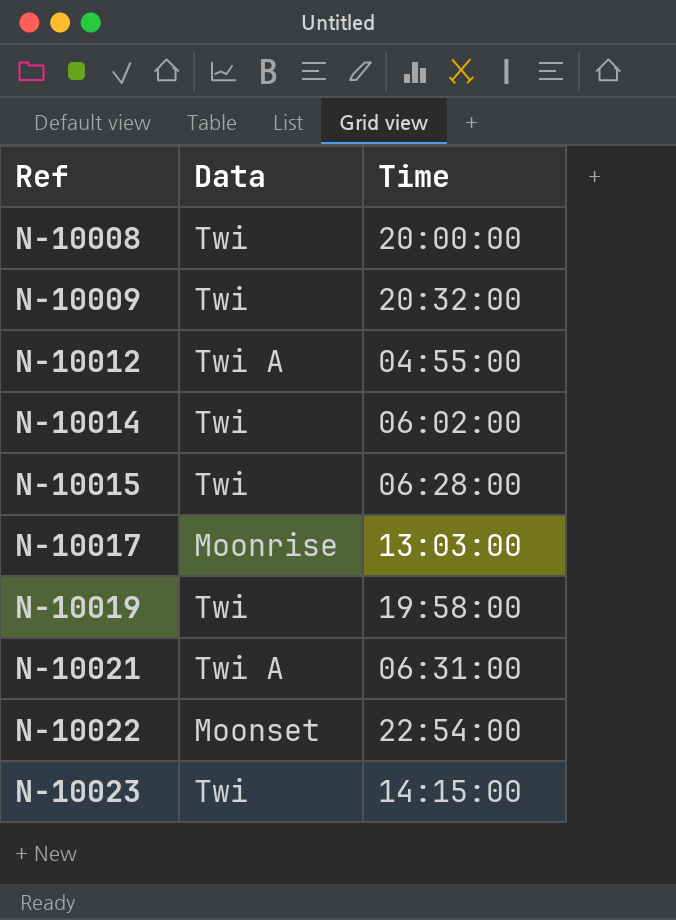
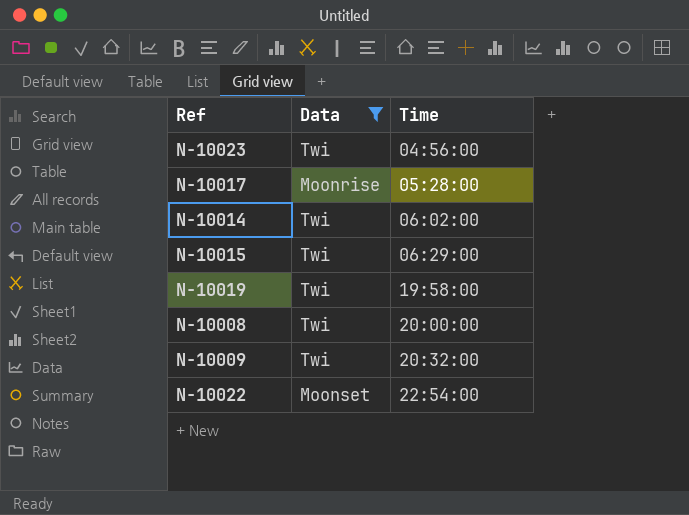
filter: none -> Data != Twi A
row order: Ref ascending -> Time ascending
N-10023 | Time: 14:15:00 -> 04:56:00
N-10017 | Time: 13:03:00 -> 05:28:00
N-10015 | Time: 06:28:00 -> 06:29:00

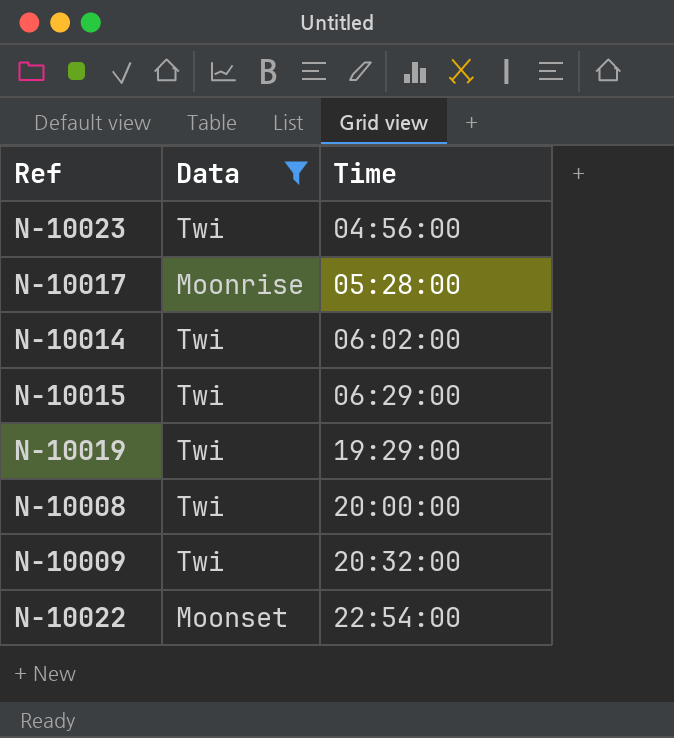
N-10019 | Time: 19:58:00 -> 19:29:00

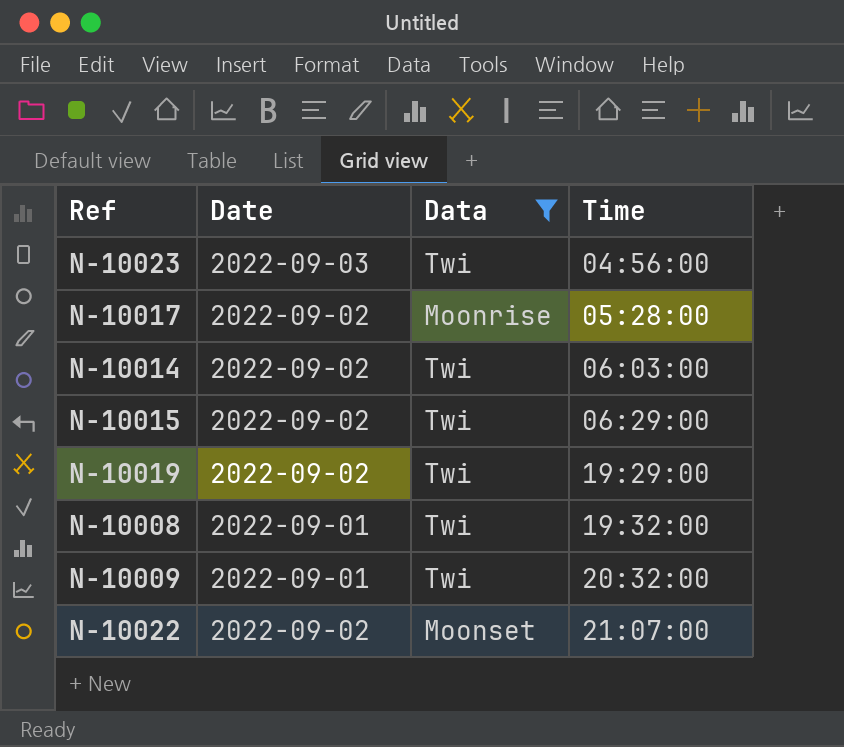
column Date | position: none -> 2
N-10014 | Time: 06:02:00 -> 06:03:00
N-10008 | Time: 20:00:00 -> 19:32:00
N-10022 | Time: 22:54:00 -> 21:07:00

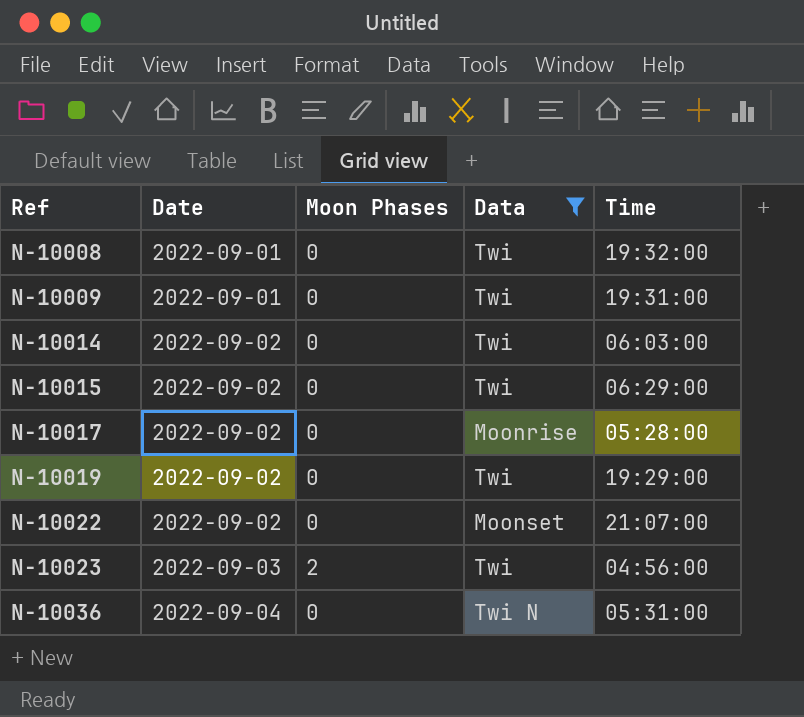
row order: Time ascending -> Ref ascending
column Moon Phases | position: none -> 3
N-10009 | Time: 20:32:00 -> 19:31:00
row N-10036: none -> 2022-09-04 | 0 | Twi N | 05:31:00

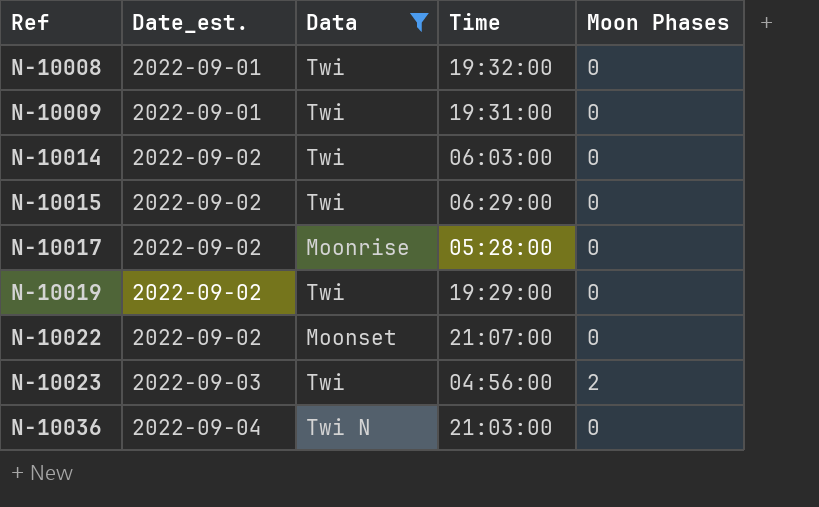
column name: Date -> Date_est.
column Moon Phases | position: 3 -> 5
N-10036 | Time: 05:31:00 -> 21:03:00

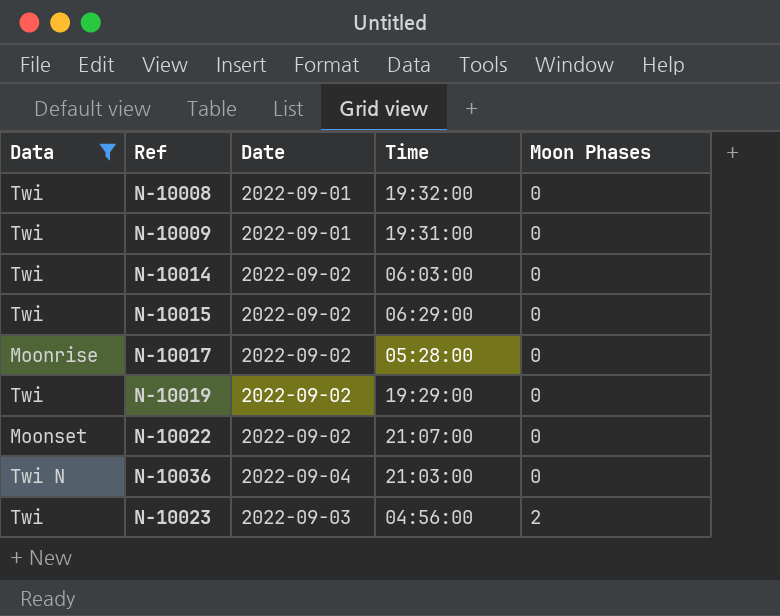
row order: Ref ascending -> Moon Phases ascending
column Data | position: 3 -> 1
column name: Date_est. -> Date

